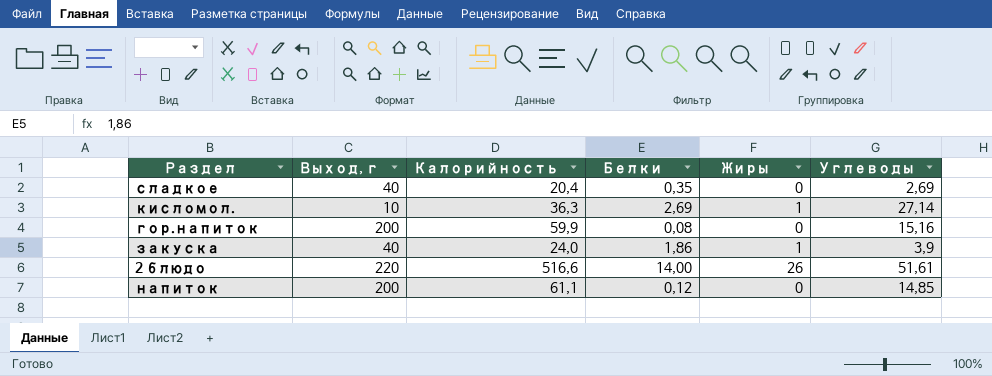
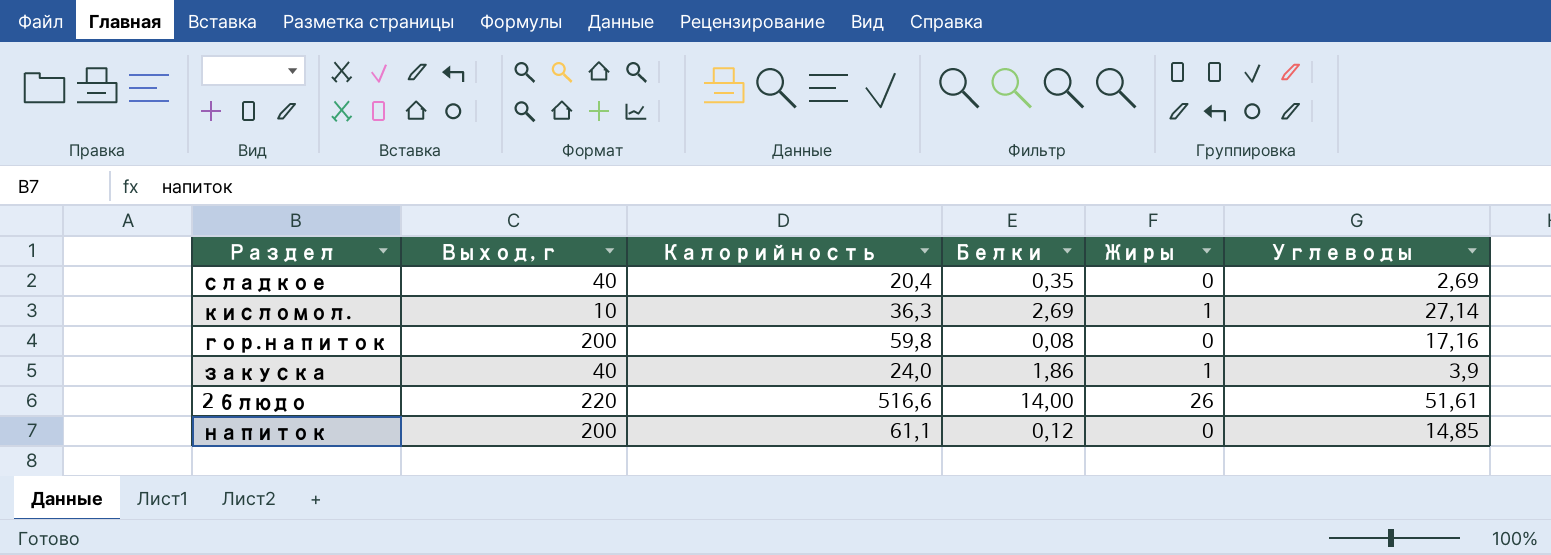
гор.напиток | Калорийность: 59,9 -> 59,8
гор.напиток | Углеводы: 15,16 -> 17,16

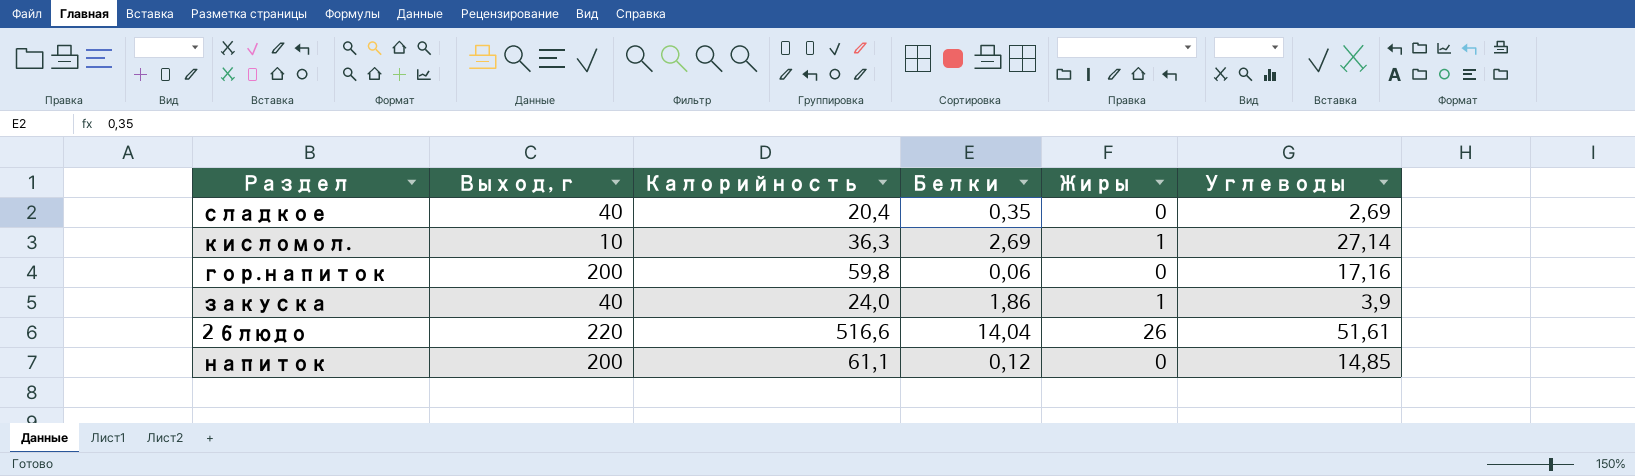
гор.напиток | Белки: 0,08 -> 0,06
2 блюдо | Белки: 14,00 -> 14,04

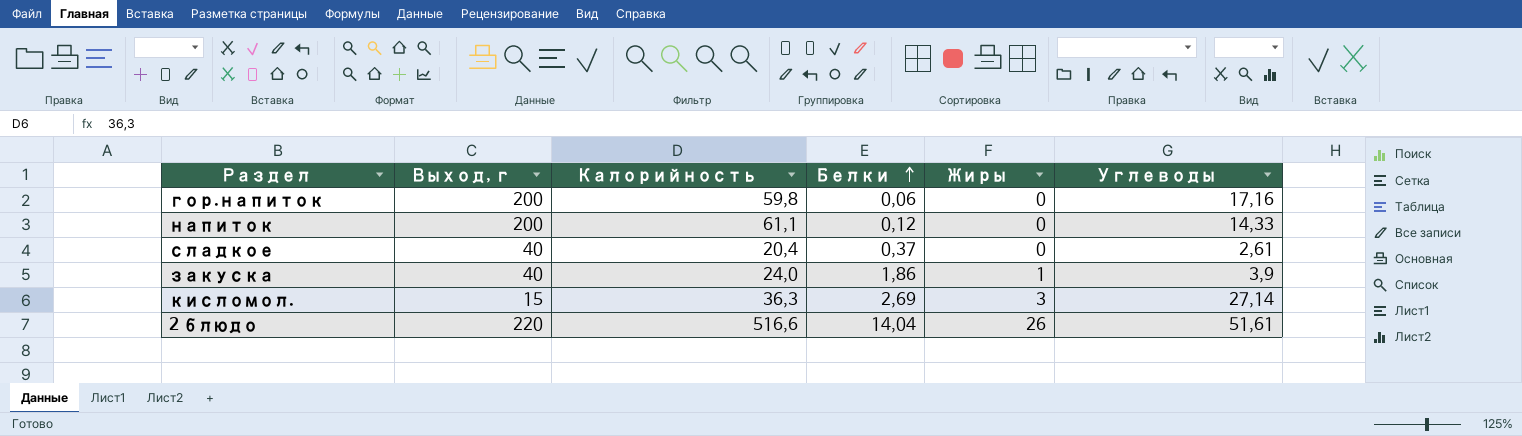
row order: none -> Белки ascending
напиток | Углеводы: 14,85 -> 14,33
сладкое | Белки: 0,35 -> 0,37
сладкое | Углеводы: 2,69 -> 2,61
кисломол. | Выход, г: 10 -> 15
кисломол. | Жиры: 1 -> 3

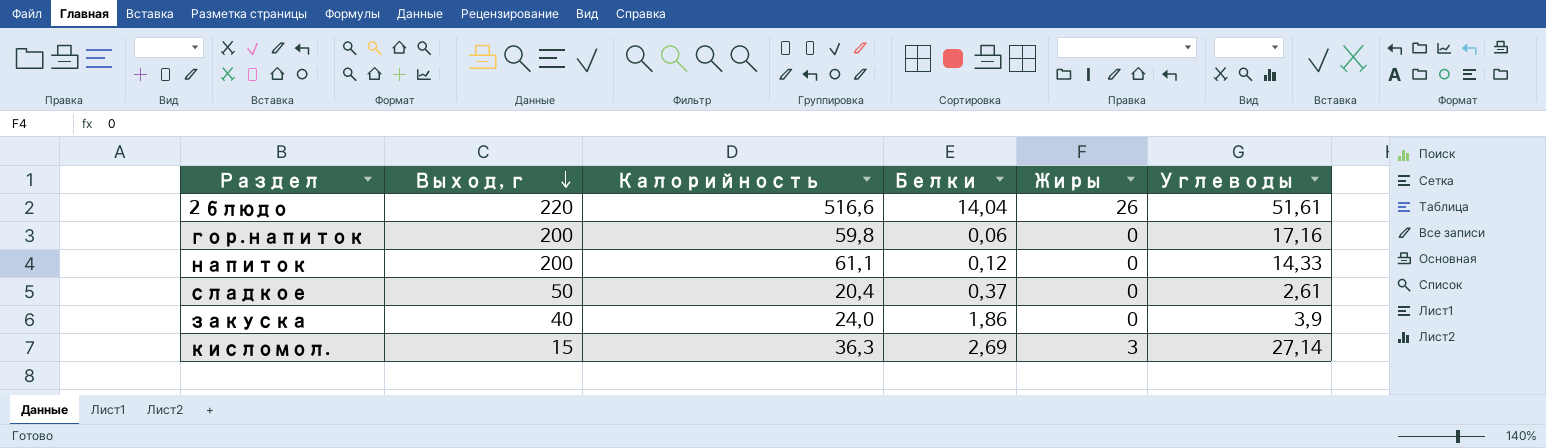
row order: Белки ascending -> Выход, г descending
сладкое | Выход, г: 40 -> 50
закуска | Жиры: 1 -> 0

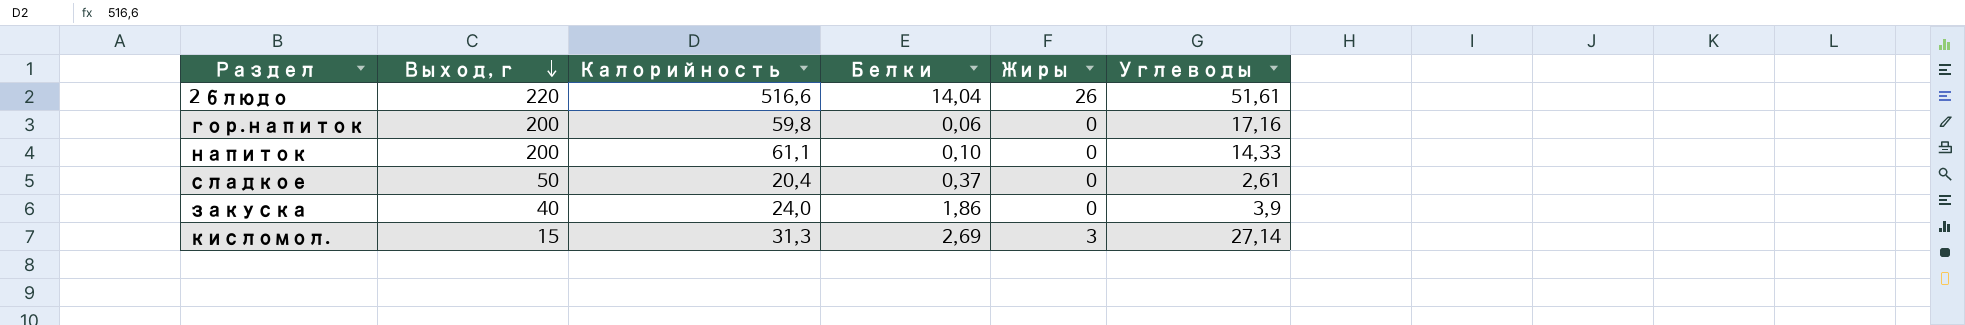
напиток | Белки: 0,12 -> 0,10
кисломол. | Калорийность: 36,3 -> 31,3

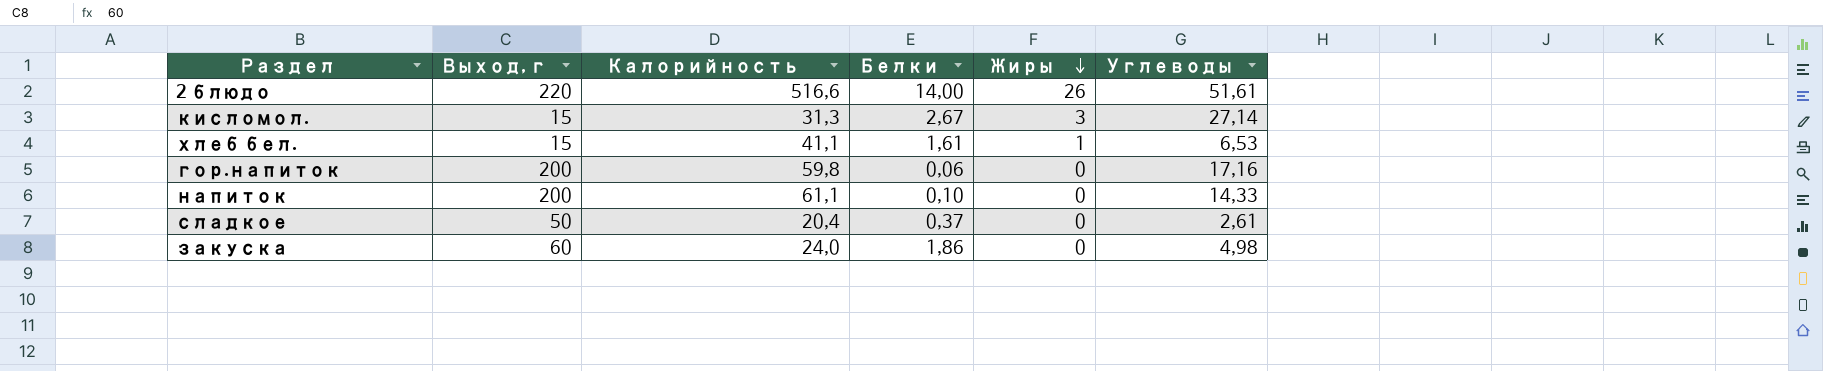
row order: Выход, г descending -> Жиры descending
2 блюдо | Белки: 14,04 -> 14,00
кисломол. | Белки: 2,69 -> 2,67
row хлеб бел.: none -> 15 | 41,1 | 1,61 | 1 | 6,53
закуска | Выход, г: 40 -> 60
закуска | Углеводы: 3,9 -> 4,98

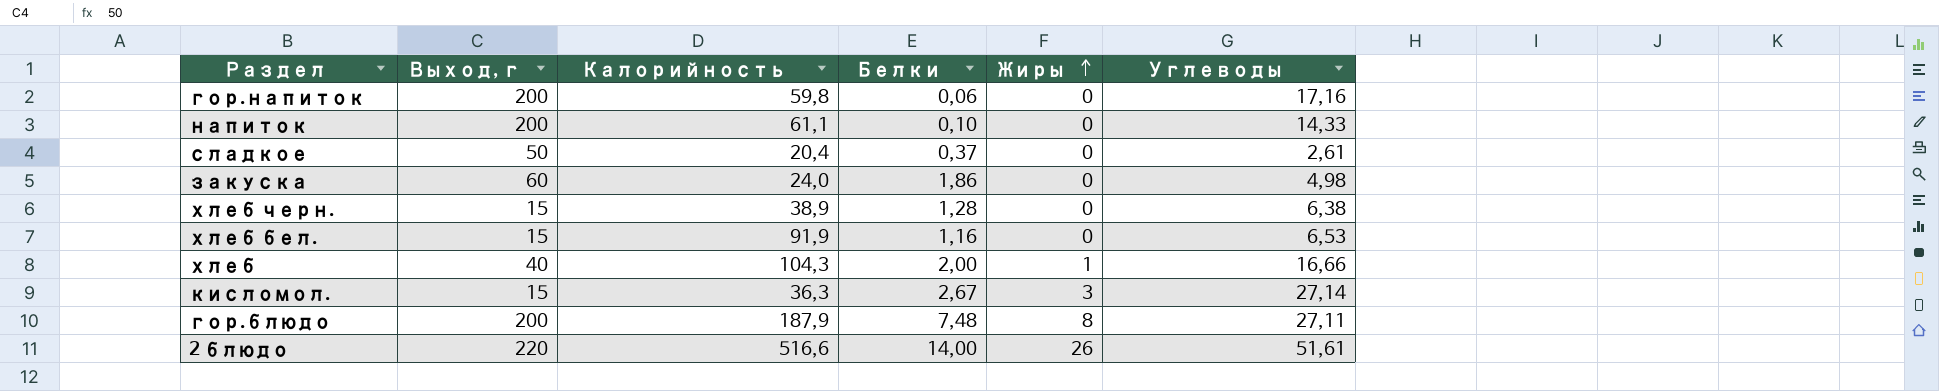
row order: Жиры descending -> Жиры ascending
row хлеб черн.: none -> 15 | 38,9 | 1,28 | 0 | 6,38
хлеб бел. | Калорийность: 41,1 -> 91,9
хлеб бел. | Белки: 1,61 -> 1,16
хлеб бел. | Жиры: 1 -> 0
row хлеб: none -> 40 | 104,3 | 2,00 | 1 | 16,66
кисломол. | Калорийность: 31,3 -> 36,3
row гор.блюдо: none -> 200 | 187,9 | 7,48 | 8 | 27,11

